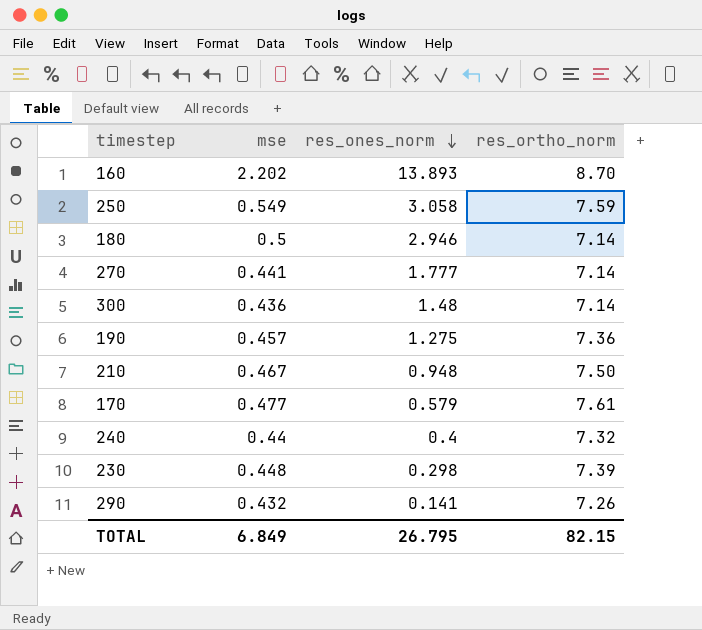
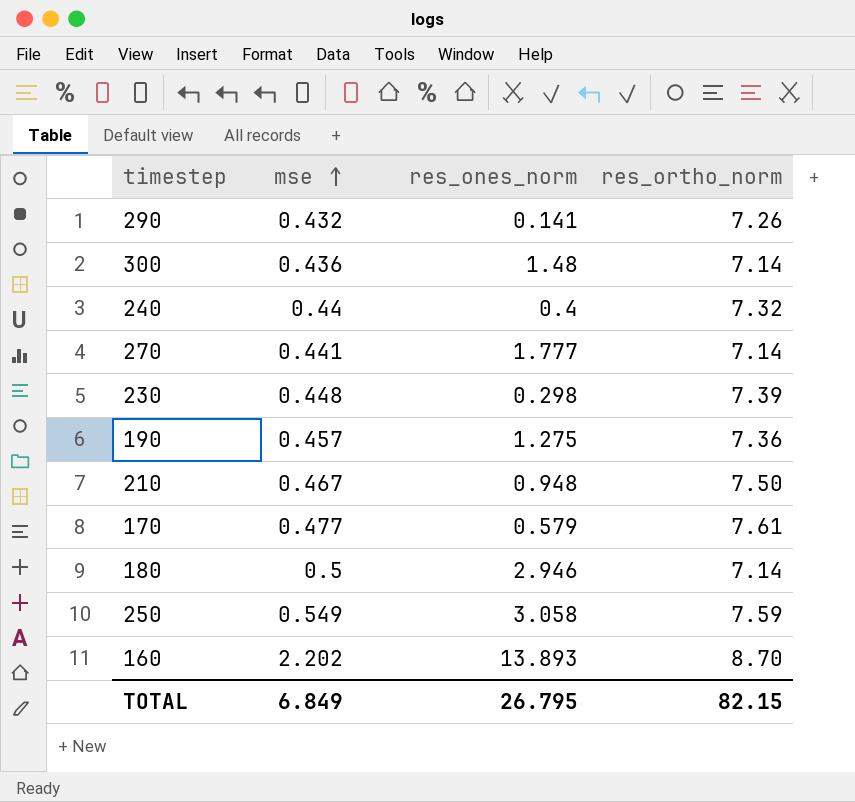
row order: res_ones_norm descending -> mse ascending

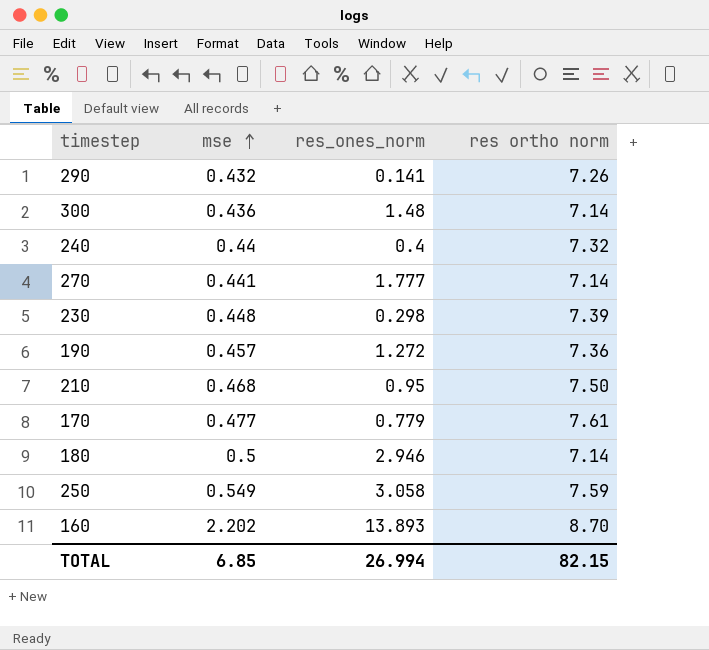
column name: res_ortho_norm -> res ortho norm
190 | res_ones_norm: 1.275 -> 1.272
210 | mse: 0.467 -> 0.468
210 | res_ones_norm: 0.948 -> 0.95
170 | res_ones_norm: 0.579 -> 0.779
TOTAL | mse: 6.849 -> 6.85
TOTAL | res_ones_norm: 26.795 -> 26.994

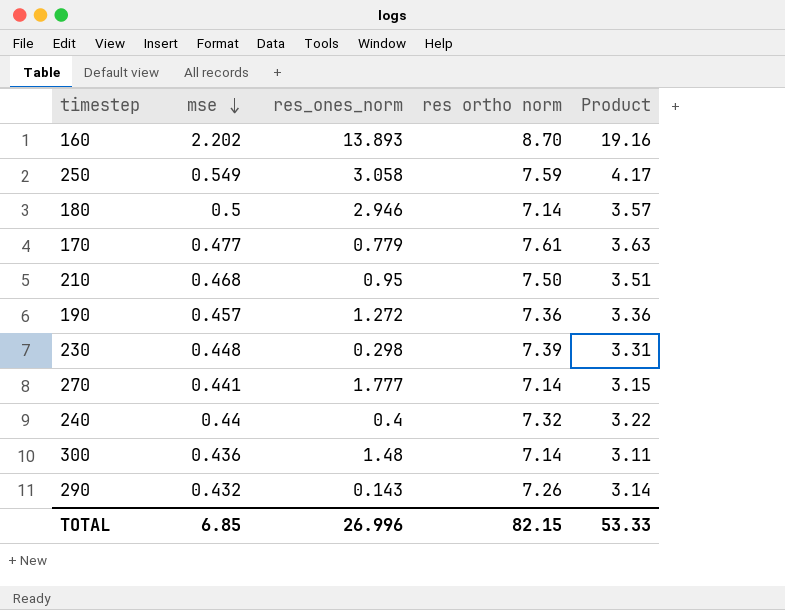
row order: mse ascending -> mse descending
column Product | formula: none -> [mse] * [res ortho norm]
290 | res_ones_norm: 0.141 -> 0.143
TOTAL | res_ones_norm: 26.994 -> 26.996

